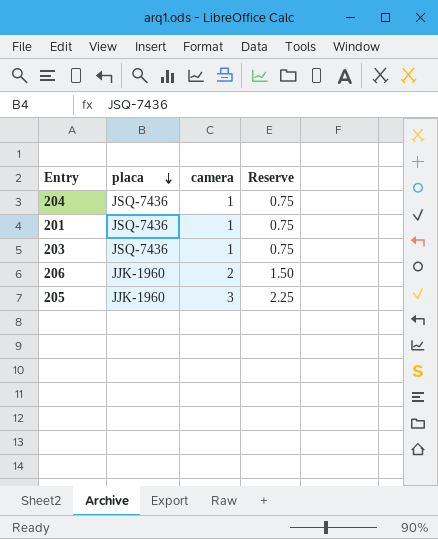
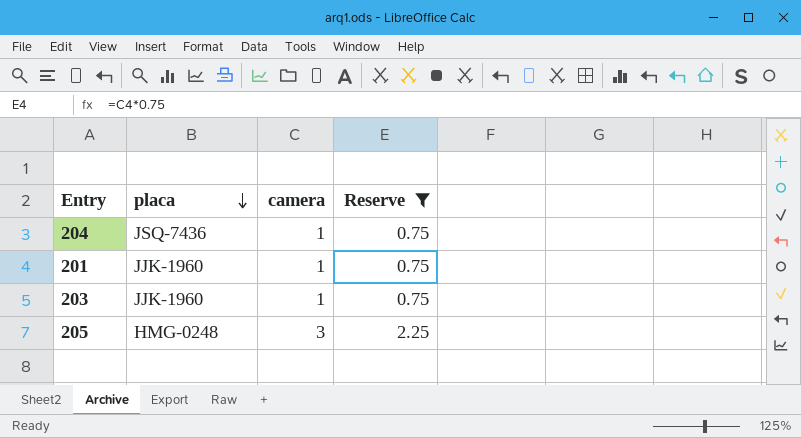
filter: none -> Reserve != 1.50
201 | placa: JSQ-7436 -> JJK-1960
203 | placa: JSQ-7436 -> JJK-1960
205 | placa: JJK-1960 -> HMG-0248

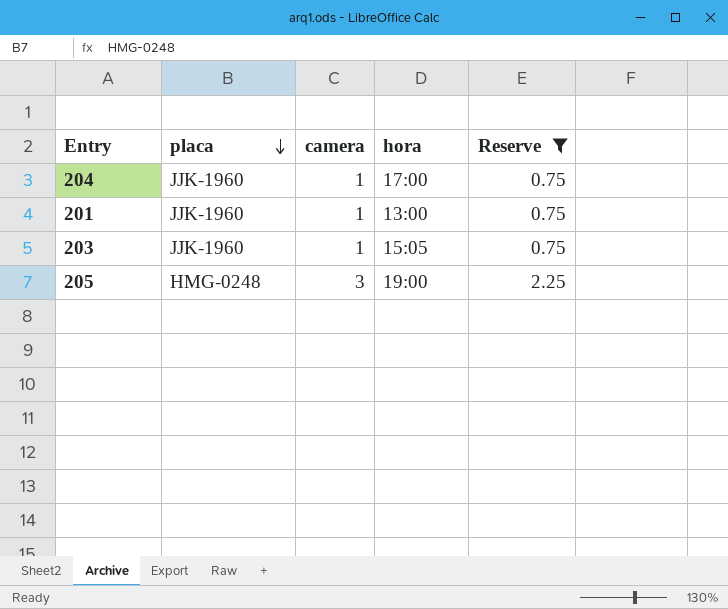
column hora | position: none -> 4
204 | placa: JSQ-7436 -> JJK-1960

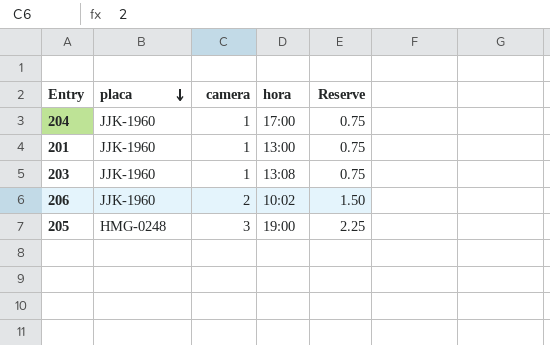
filter: Reserve != 1.50 -> none
203 | hora: 15:05 -> 13:08

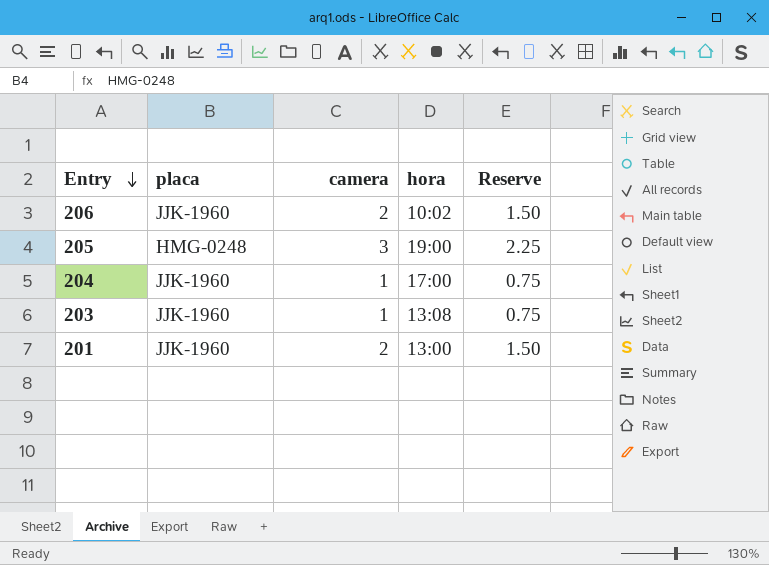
row order: placa descending -> Entry descending
201 | camera: 1 -> 2
201 | Reserve: 0.75 -> 1.50

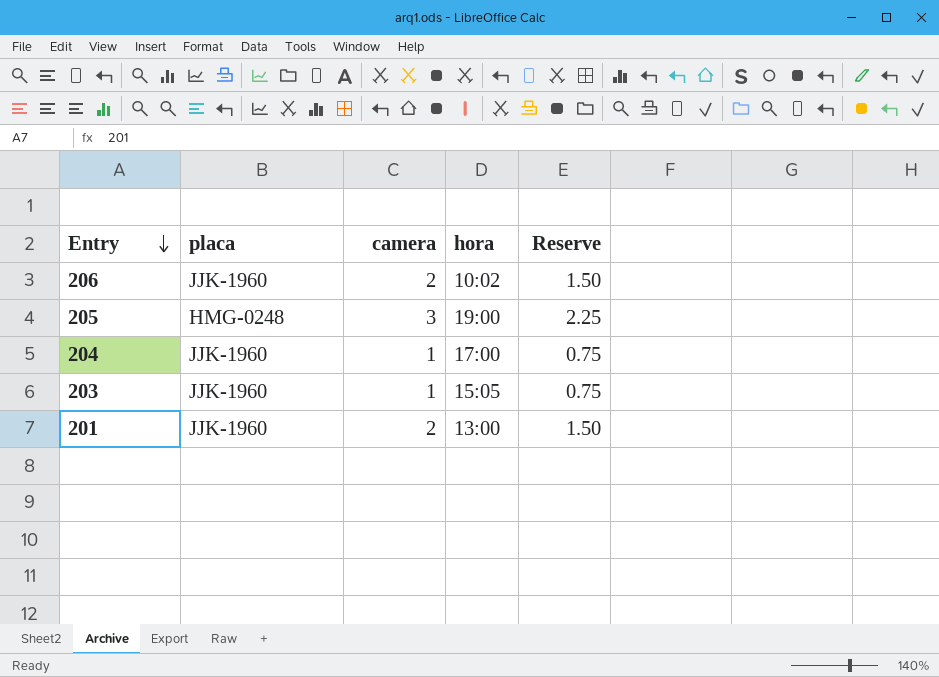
203 | hora: 13:08 -> 15:05

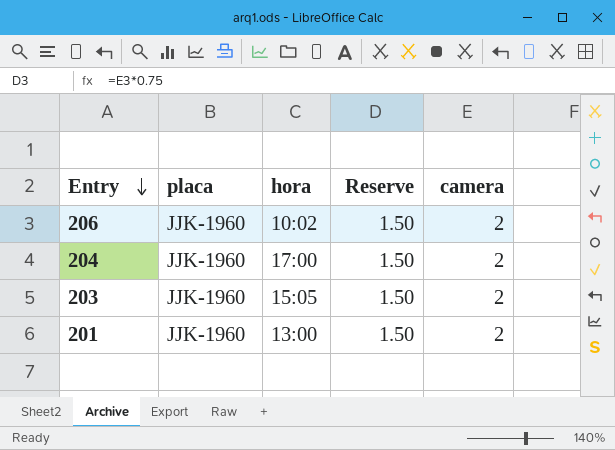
column camera | position: 3 -> 5
row 205: HMG-0248 | 3 | 19:00 | 2.25 -> none
204 | Reserve: 0.75 -> 1.50
204 | camera: 1 -> 2
203 | Reserve: 0.75 -> 1.50
203 | camera: 1 -> 2

